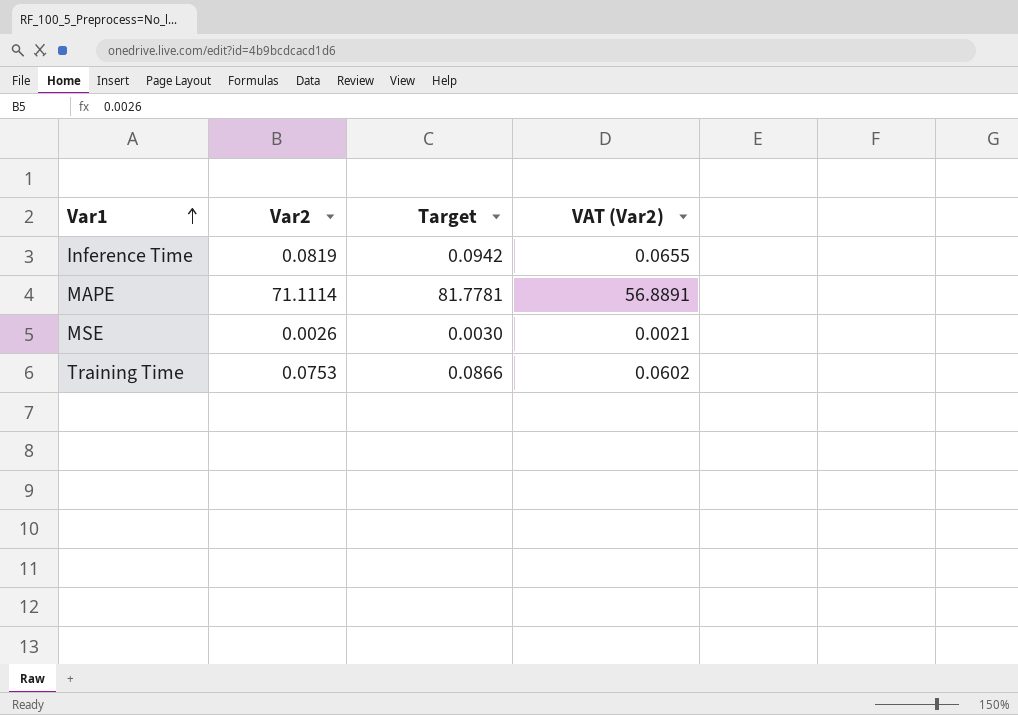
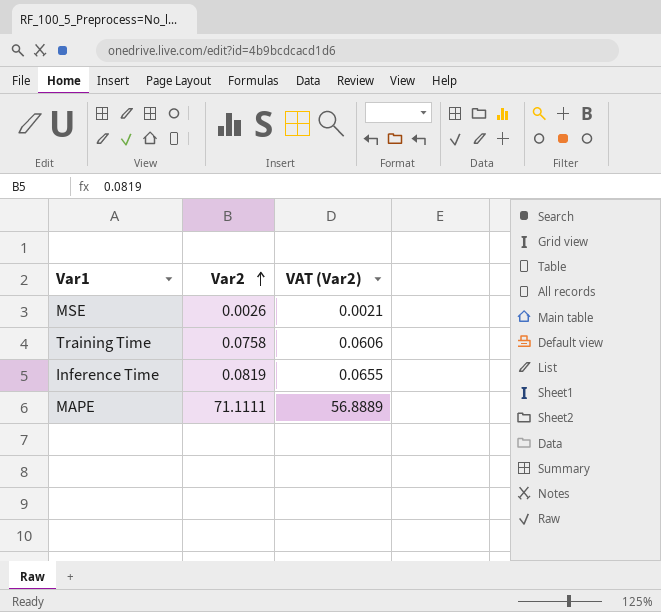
row order: Var1 ascending -> Var2 ascending
column Target | formula: [Var2] * 1.15 -> none
Training Time | Var2: 0.0753 -> 0.0758
Training Time | VAT (Var2): 0.0602 -> 0.0606
MAPE | Var2: 71.1114 -> 71.1111
MAPE | VAT (Var2): 56.8891 -> 56.8889

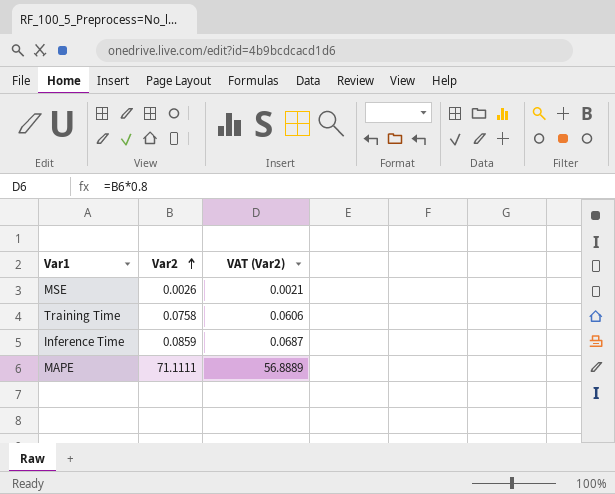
Inference Time | Var2: 0.0819 -> 0.0859
Inference Time | VAT (Var2): 0.0655 -> 0.0687

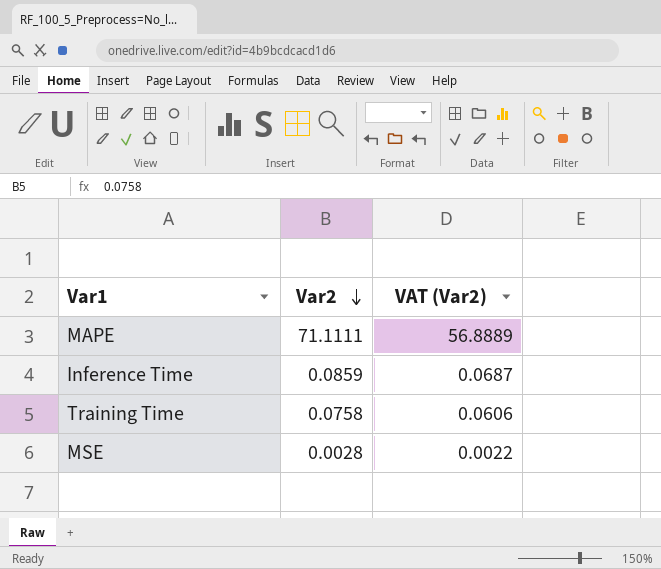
row order: Var2 ascending -> Var2 descending
MSE | Var2: 0.0026 -> 0.0028
MSE | VAT (Var2): 0.0021 -> 0.0022

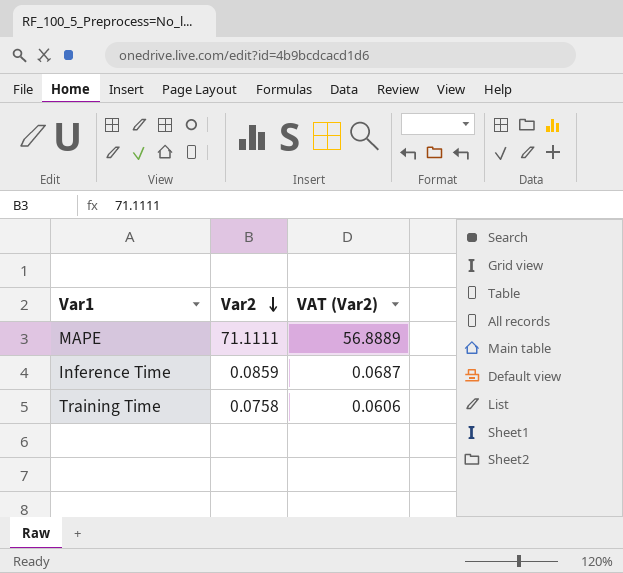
row MSE: 0.0028 | 0.0022 -> none

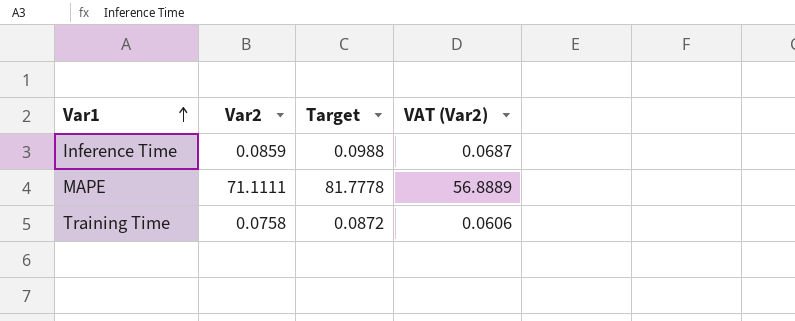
row order: Var2 descending -> Var1 ascending
column Target | formula: none -> [Var2] * 1.15

